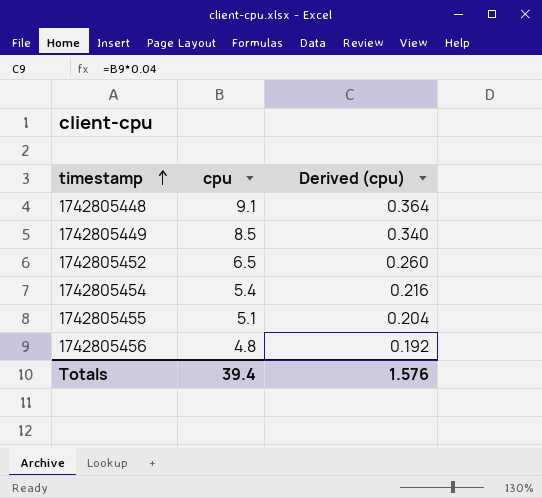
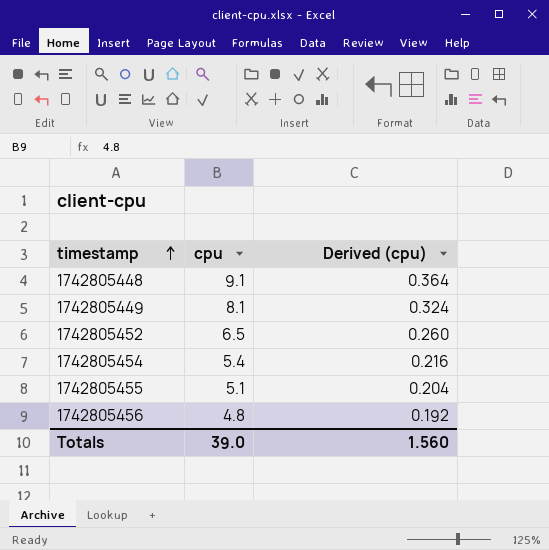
1742805449 | cpu: 8.5 -> 8.1
1742805449 | Derived (cpu): 0.340 -> 0.324
Totals | cpu: 39.4 -> 39.0
Totals | Derived (cpu): 1.576 -> 1.560

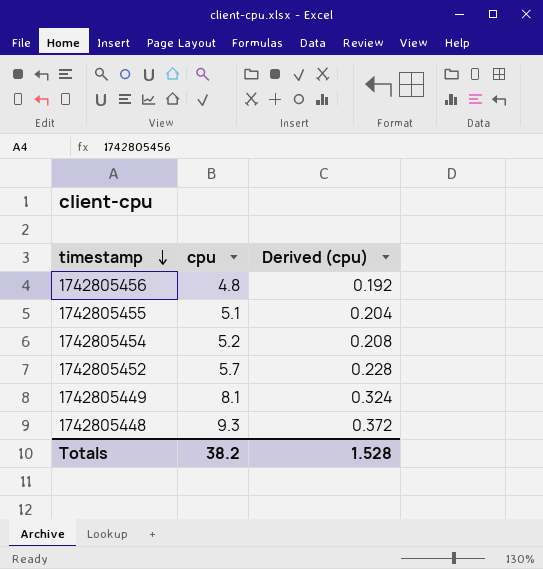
row order: timestamp ascending -> timestamp descending
1742805454 | cpu: 5.4 -> 5.2
1742805454 | Derived (cpu): 0.216 -> 0.208
1742805452 | cpu: 6.5 -> 5.7
1742805452 | Derived (cpu): 0.260 -> 0.228
1742805448 | cpu: 9.1 -> 9.3
1742805448 | Derived (cpu): 0.364 -> 0.372
Totals | cpu: 39.0 -> 38.2
Totals | Derived (cpu): 1.560 -> 1.528

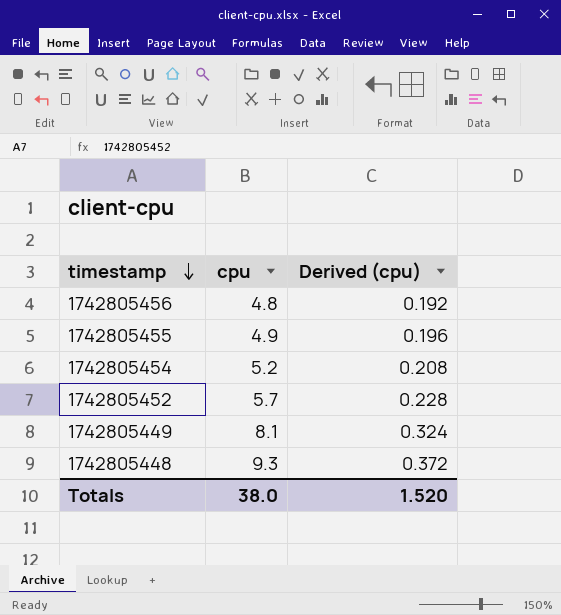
1742805455 | cpu: 5.1 -> 4.9
1742805455 | Derived (cpu): 0.204 -> 0.196
Totals | cpu: 38.2 -> 38.0
Totals | Derived (cpu): 1.528 -> 1.520

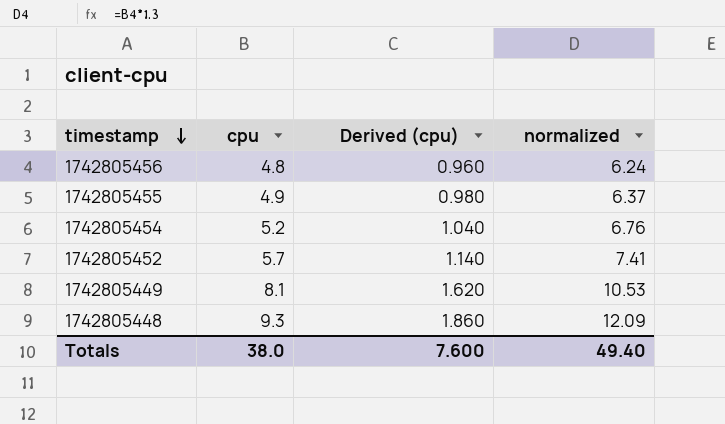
column Derived (cpu) | formula: [cpu] * 0.04 -> [cpu] * 0.2
column normalized | formula: none -> [cpu] * 1.3
Totals | Derived (cpu): 1.520 -> 7.600

